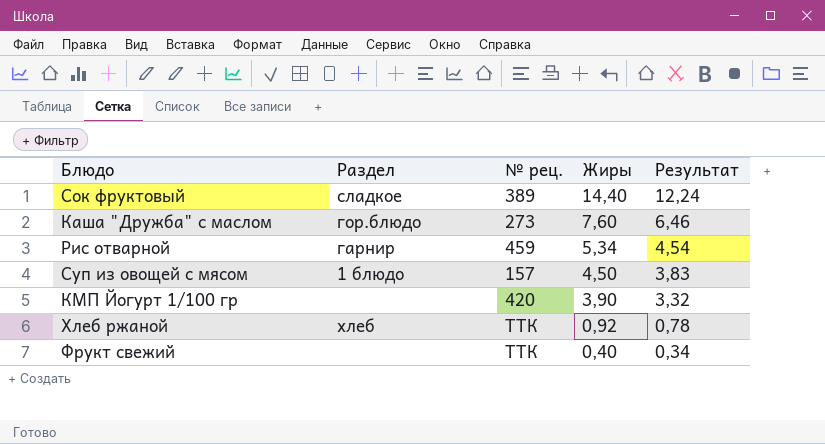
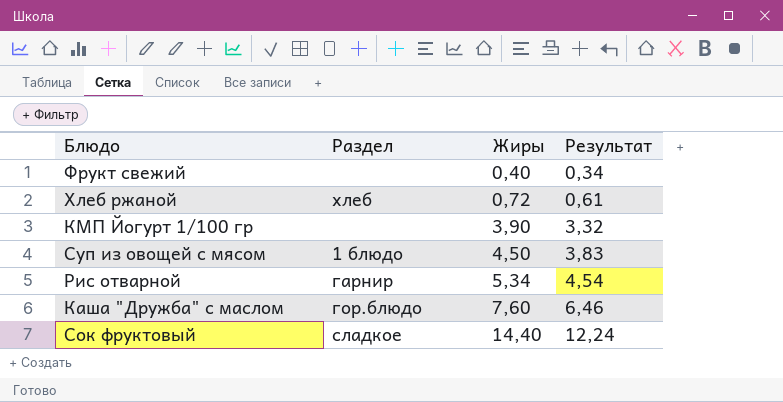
row order: Жиры descending -> Жиры ascending
column № рец. | position: 3 -> none
Хлеб ржаной | Жиры: 0,92 -> 0,72
Хлеб ржаной | Результат: 0,78 -> 0,61

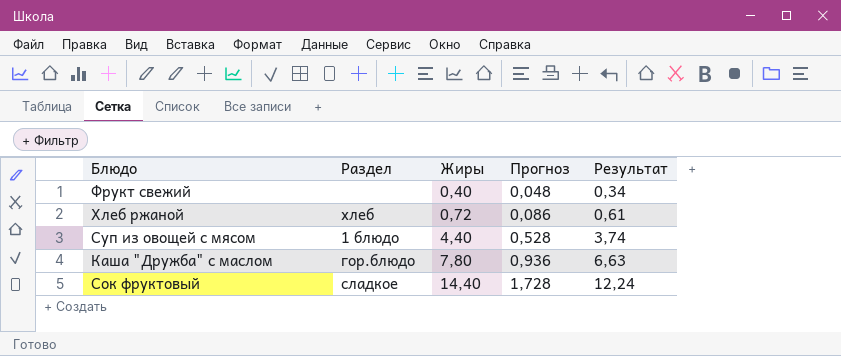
column Прогноз | formula: none -> [Жиры] * 0,12
row КМП Йогурт 1/100 гр: none | 3,90 | 3,32 -> none
row Рис отварной: гарнир | 5,34 | 4,54 -> none
Суп из овощей с мясом | Жиры: 4,50 -> 4,40
Суп из овощей с мясом | Результат: 3,83 -> 3,74
Каша "Дружба" с маслом | Жиры: 7,60 -> 7,80
Каша "Дружба" с маслом | Результат: 6,46 -> 6,63

